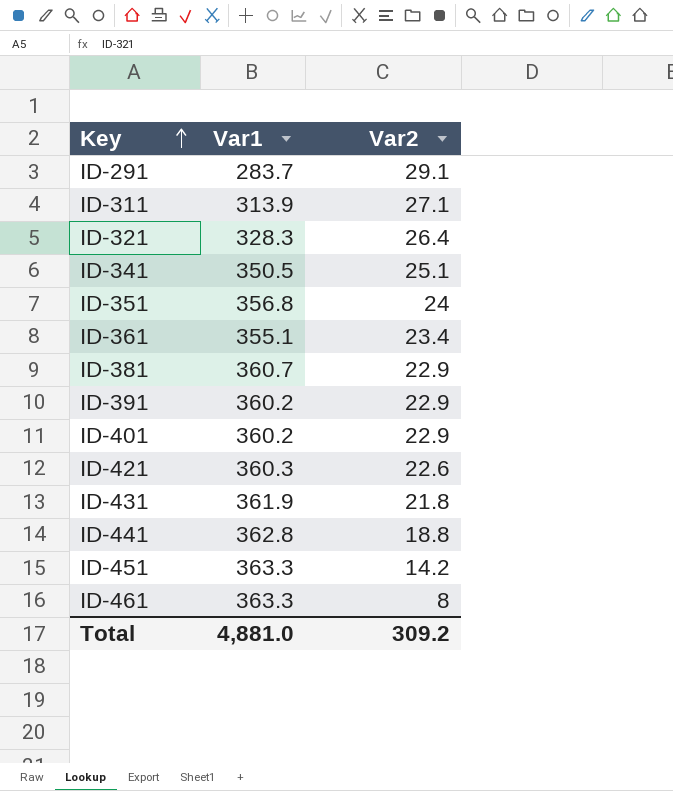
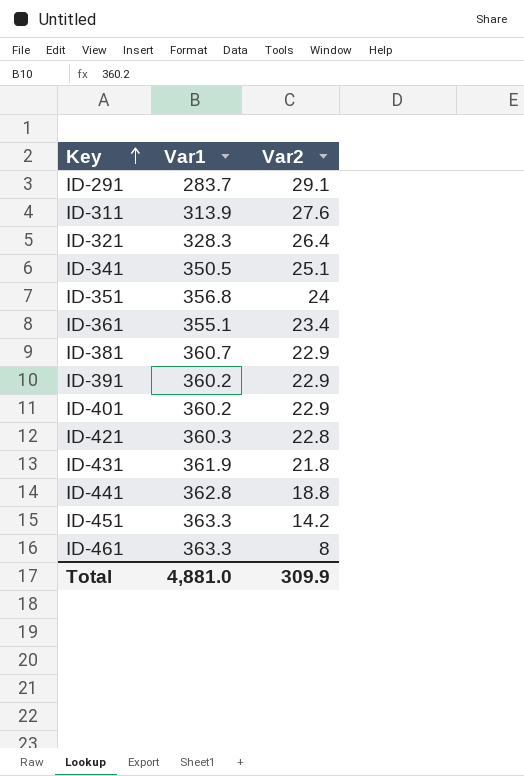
ID-311 | Var2: 27.1 -> 27.6
ID-421 | Var2: 22.6 -> 22.8
Total | Var2: 309.2 -> 309.9

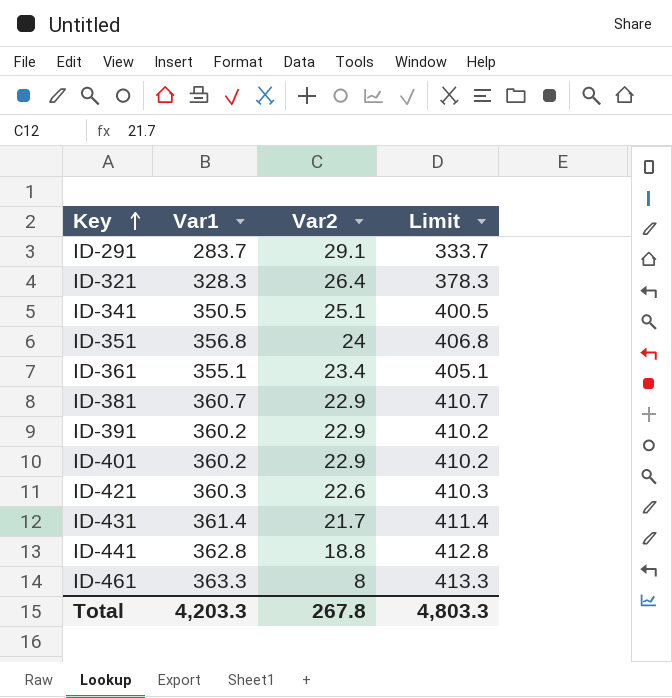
column Limit | formula: none -> [Var1] + 50
row ID-311: 313.9 | 27.6 -> none
row ID-451: 363.3 | 14.2 -> none
ID-421 | Var2: 22.8 -> 22.6
ID-431 | Var1: 361.9 -> 361.4
ID-431 | Var2: 21.8 -> 21.7
Total | Var1: 4,881.0 -> 4,203.3
Total | Var2: 309.9 -> 267.8

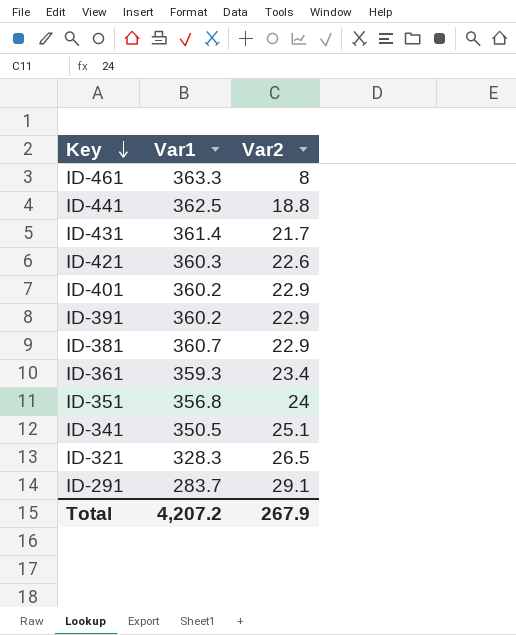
row order: Key ascending -> Key descending
column Limit | formula: [Var1] + 50 -> none
ID-441 | Var1: 362.8 -> 362.5
ID-361 | Var1: 355.1 -> 359.3
ID-321 | Var2: 26.4 -> 26.5
Total | Var1: 4,203.3 -> 4,207.2
Total | Var2: 267.8 -> 267.9

